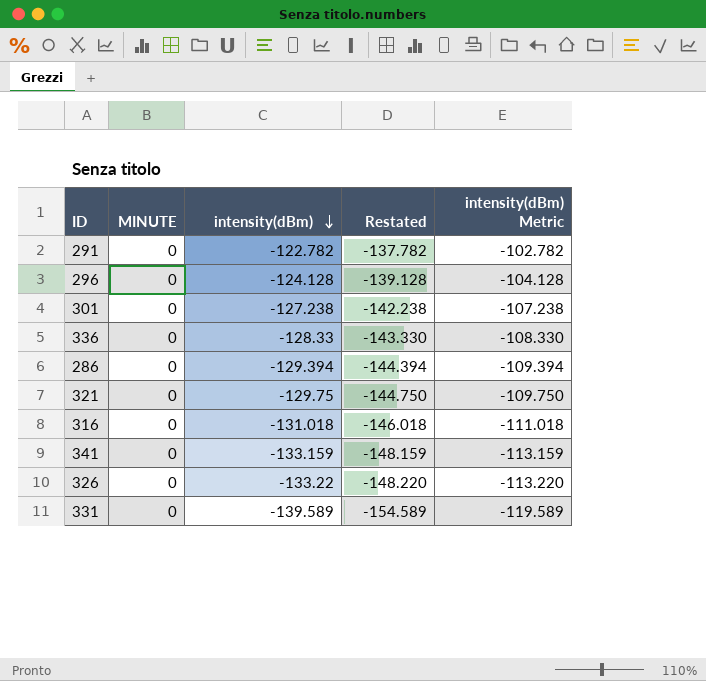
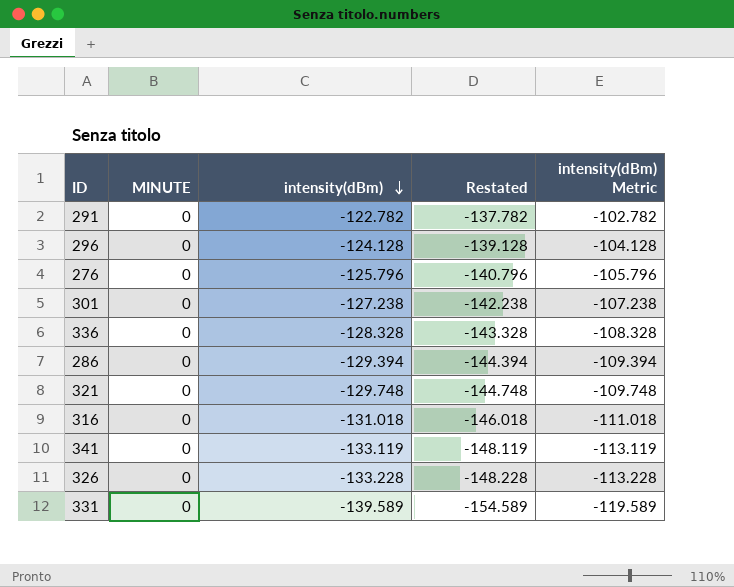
row 276: none -> 0 | -125.796 | -140.796 | -105.796
336 | intensity(dBm): -128.33 -> -128.328
336 | Restated: -143.330 -> -143.328
336 | intensity(dBm) Metric: -108.330 -> -108.328
321 | intensity(dBm): -129.75 -> -129.748
321 | Restated: -144.750 -> -144.748
321 | intensity(dBm) Metric: -109.750 -> -109.748
341 | intensity(dBm): -133.159 -> -133.119
341 | Restated: -148.159 -> -148.119
341 | intensity(dBm) Metric: -113.159 -> -113.119
326 | intensity(dBm): -133.22 -> -133.228
326 | Restated: -148.220 -> -148.228
326 | intensity(dBm) Metric: -113.220 -> -113.228

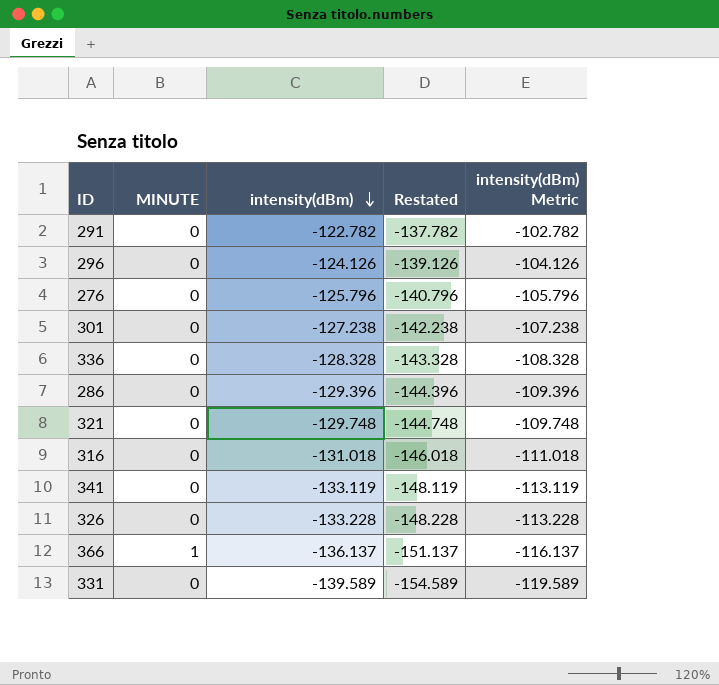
296 | intensity(dBm): -124.128 -> -124.126
296 | Restated: -139.128 -> -139.126
296 | intensity(dBm) Metric: -104.128 -> -104.126
286 | intensity(dBm): -129.394 -> -129.396
286 | Restated: -144.394 -> -144.396
286 | intensity(dBm) Metric: -109.394 -> -109.396
row 366: none -> 1 | -136.137 | -151.137 | -116.137

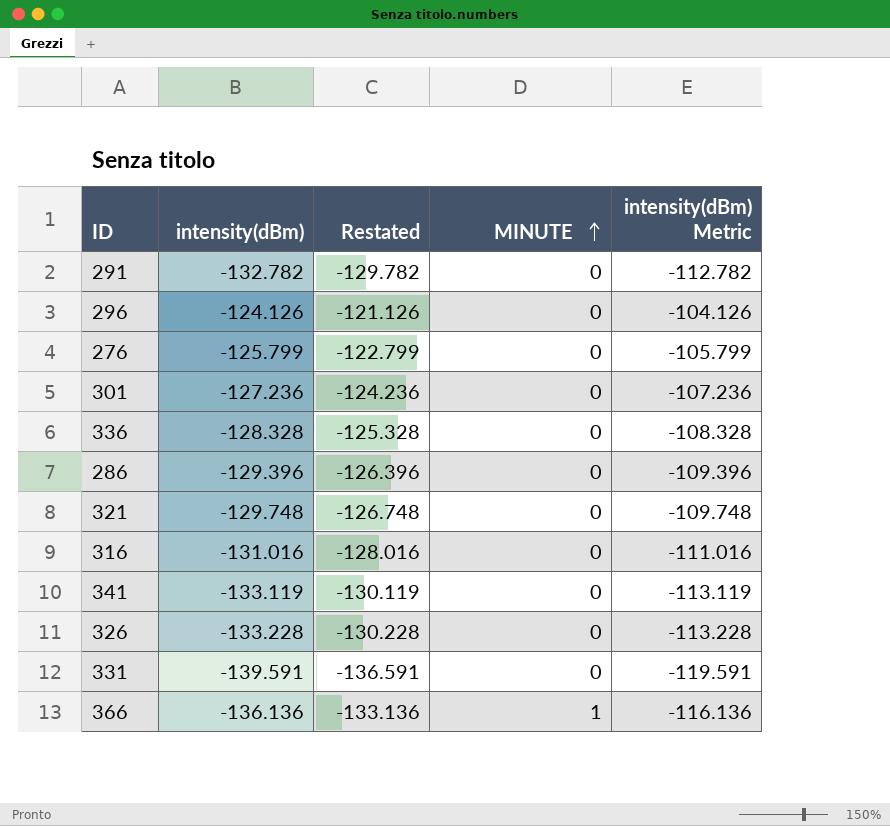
row order: intensity(dBm) descending -> MINUTE ascending
column Restated | formula: [intensity(dBm)] - 15 -> [intensity(dBm)] + 3
column MINUTE | position: 2 -> 4
291 | intensity(dBm): -122.782 -> -132.782
291 | intensity(dBm) Metric: -102.782 -> -112.782
276 | intensity(dBm): -125.796 -> -125.799
276 | intensity(dBm) Metric: -105.796 -> -105.799
301 | intensity(dBm): -127.238 -> -127.236
301 | intensity(dBm) Metric: -107.238 -> -107.236
316 | intensity(dBm): -131.018 -> -131.016
316 | intensity(dBm) Metric: -111.018 -> -111.016
331 | intensity(dBm): -139.589 -> -139.591
331 | intensity(dBm) Metric: -119.589 -> -119.591
366 | intensity(dBm): -136.137 -> -136.136
366 | intensity(dBm) Metric: -116.137 -> -116.136

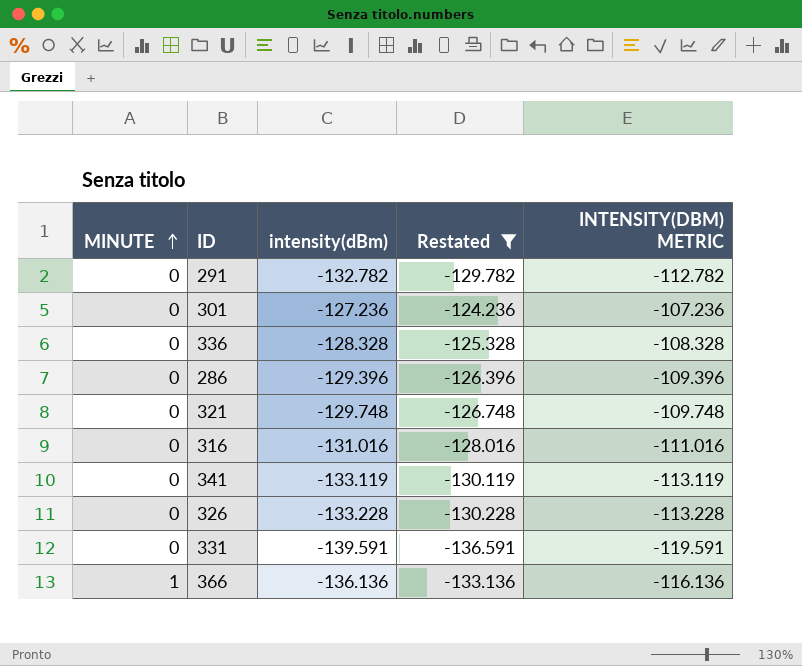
filter: none -> Restated <= -124.236
column MINUTE | position: 4 -> 1
column name: intensity(dBm) Metric -> INTENSITY(DBM) METRIC

